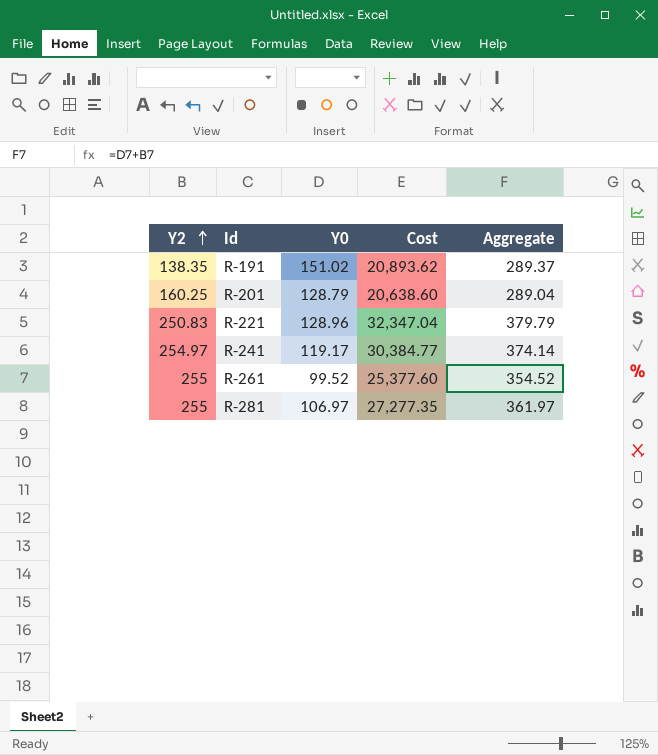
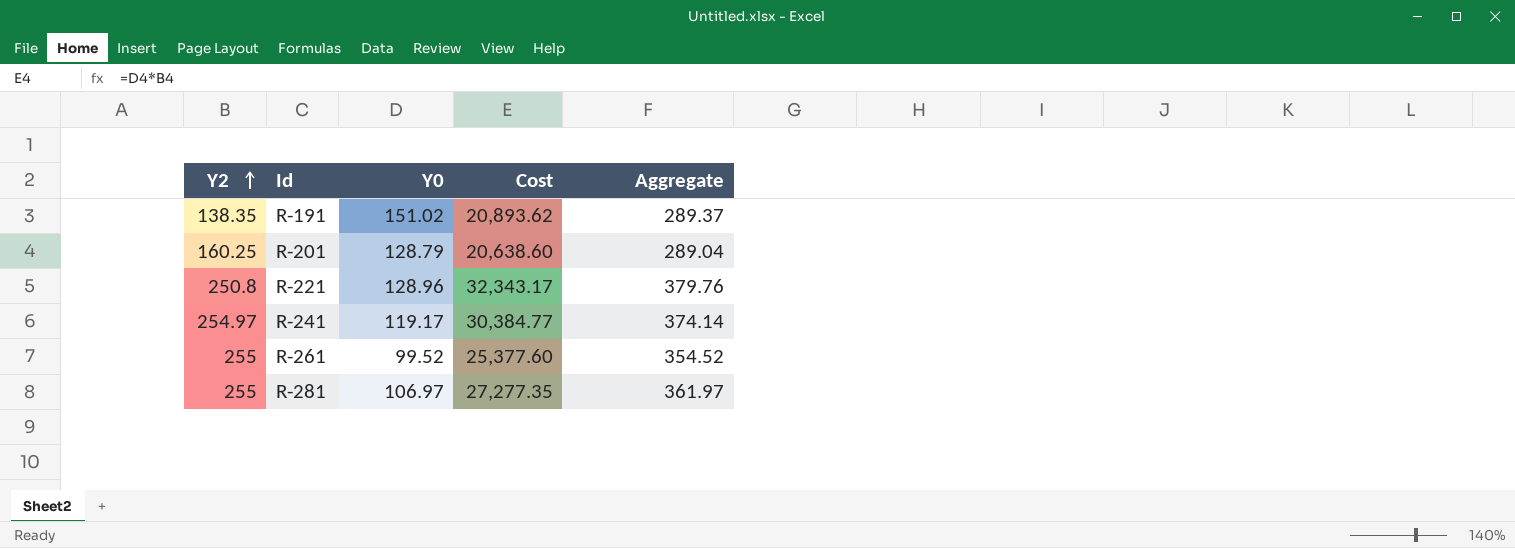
R-221 | Y2: 250.83 -> 250.8
R-221 | Cost: 32,347.04 -> 32,343.17
R-221 | Aggregate: 379.79 -> 379.76

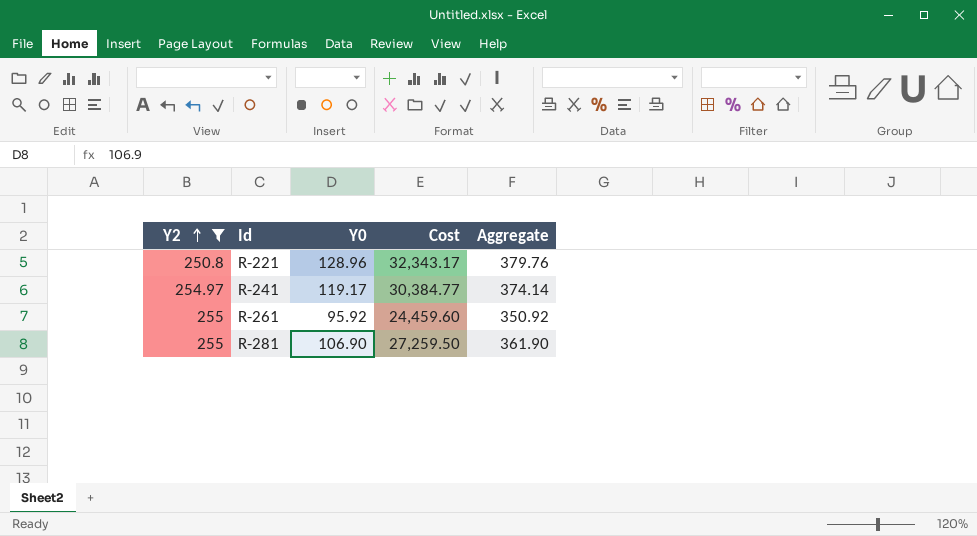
filter: none -> Y2 >= 250.8
R-261 | Y0: 99.52 -> 95.92
R-261 | Cost: 25,377.60 -> 24,459.60
R-261 | Aggregate: 354.52 -> 350.92
R-281 | Y0: 106.97 -> 106.90
R-281 | Cost: 27,277.35 -> 27,259.50
R-281 | Aggregate: 361.97 -> 361.90

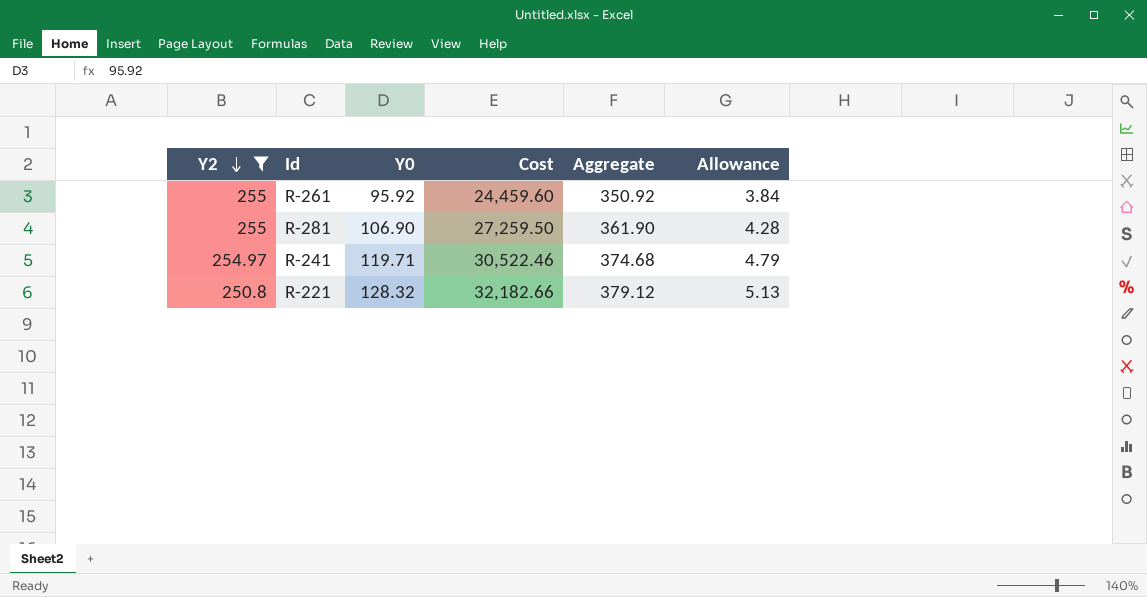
row order: Y2 ascending -> Y2 descending
column Allowance | formula: none -> [Y0] * 0.04
R-241 | Y0: 119.17 -> 119.71
R-241 | Cost: 30,384.77 -> 30,522.46
R-241 | Aggregate: 374.14 -> 374.68
R-221 | Y0: 128.96 -> 128.32
R-221 | Cost: 32,343.17 -> 32,182.66
R-221 | Aggregate: 379.76 -> 379.12

